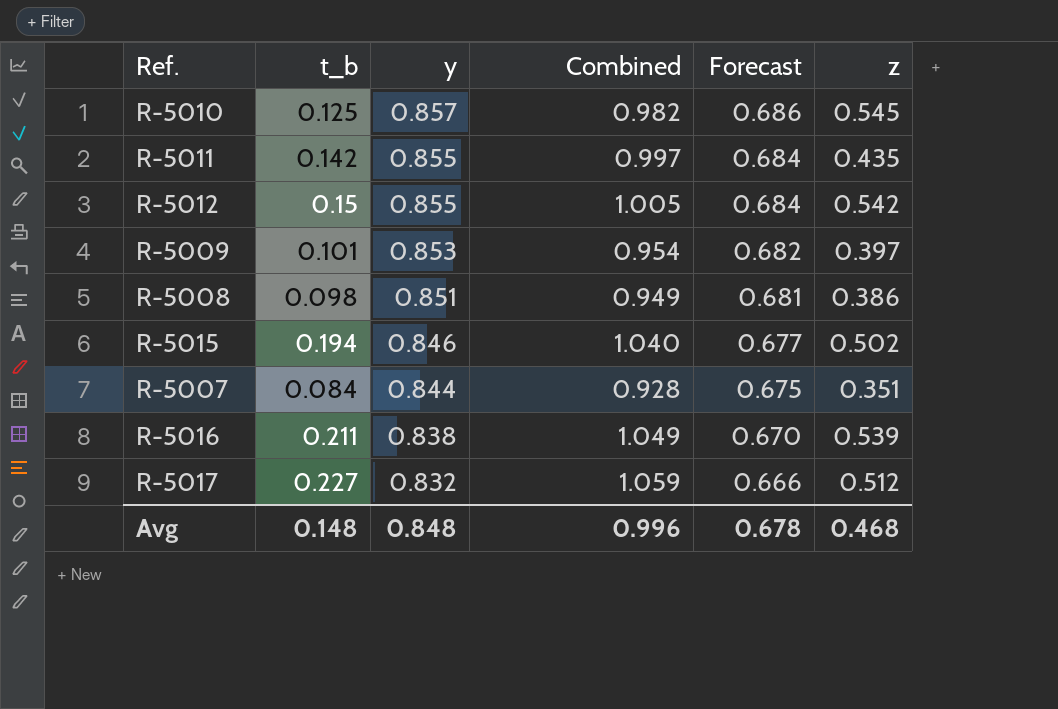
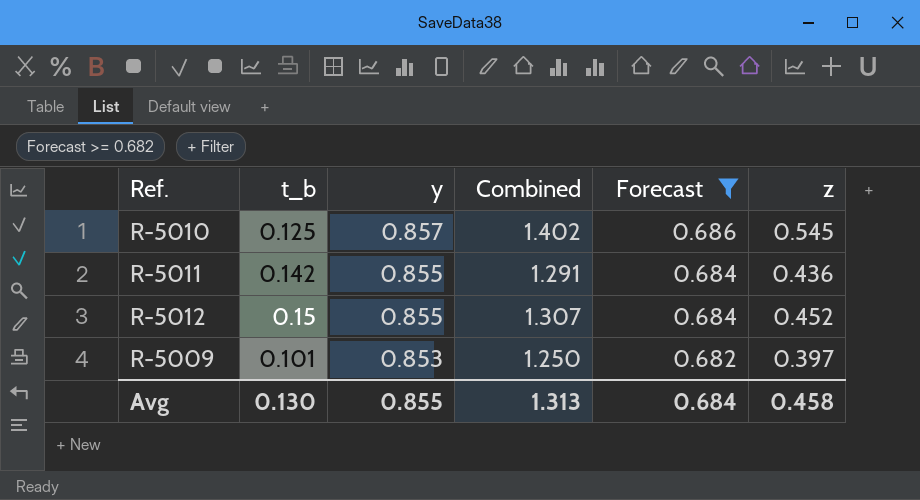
filter: none -> Forecast >= 0.682
column Combined | formula: [t_b] + [y] -> [y] + [z]
R-5011 | z: 0.435 -> 0.436
R-5012 | z: 0.542 -> 0.452
Avg | t_b: 0.148 -> 0.130
Avg | y: 0.848 -> 0.855
Avg | Combined: 0.996 -> 1.313
Avg | Forecast: 0.678 -> 0.684
Avg | z: 0.468 -> 0.458

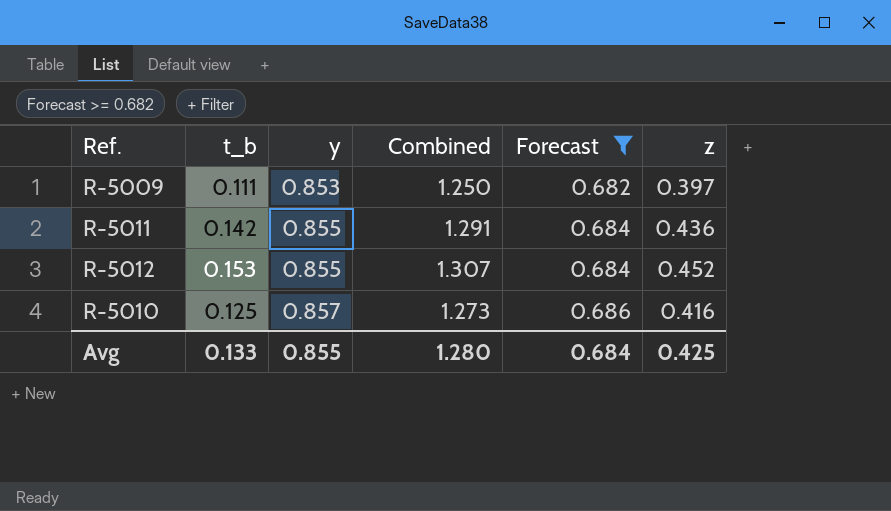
row order: y descending -> y ascending
R-5009 | t_b: 0.101 -> 0.111
R-5012 | t_b: 0.15 -> 0.153
R-5010 | Combined: 1.402 -> 1.273
R-5010 | z: 0.545 -> 0.416
Avg | t_b: 0.130 -> 0.133
Avg | Combined: 1.313 -> 1.280
Avg | z: 0.458 -> 0.425

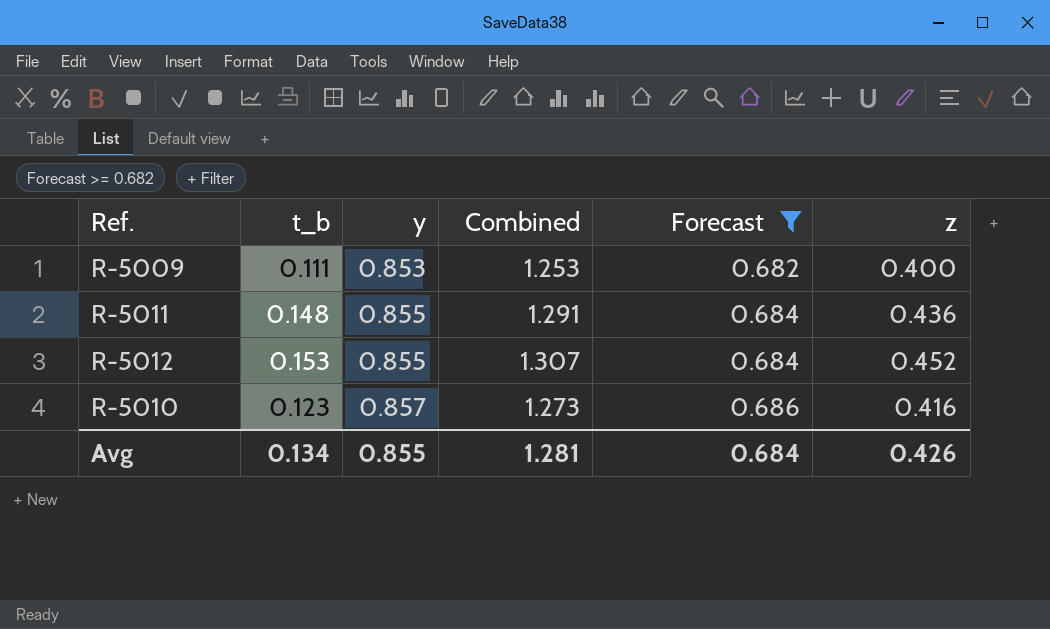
R-5009 | Combined: 1.250 -> 1.253
R-5009 | z: 0.397 -> 0.400
R-5011 | t_b: 0.142 -> 0.148
R-5010 | t_b: 0.125 -> 0.123
Avg | t_b: 0.133 -> 0.134
Avg | Combined: 1.280 -> 1.281
Avg | z: 0.425 -> 0.426

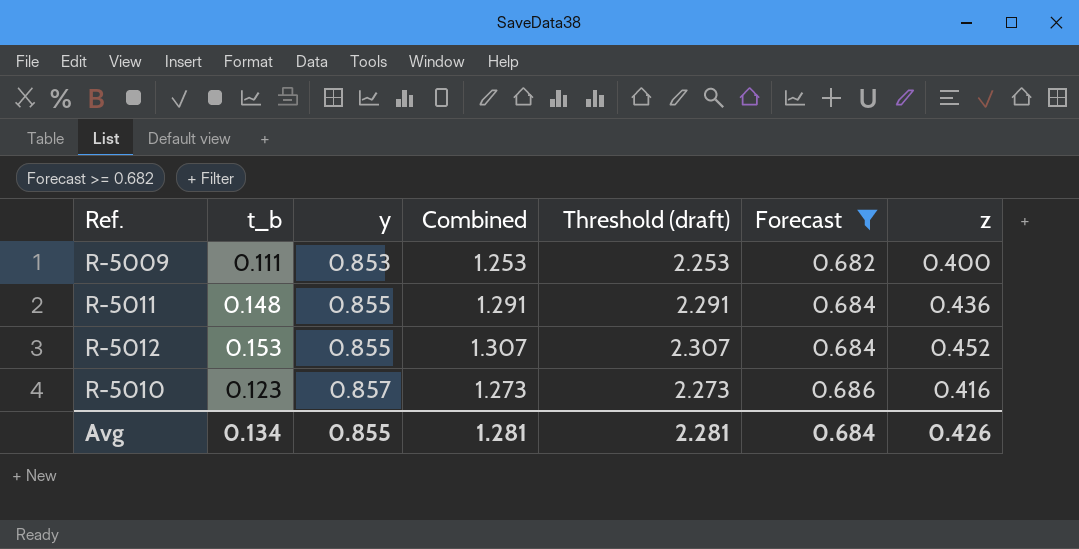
column Threshold (draft) | formula: none -> [Combined] + 1

